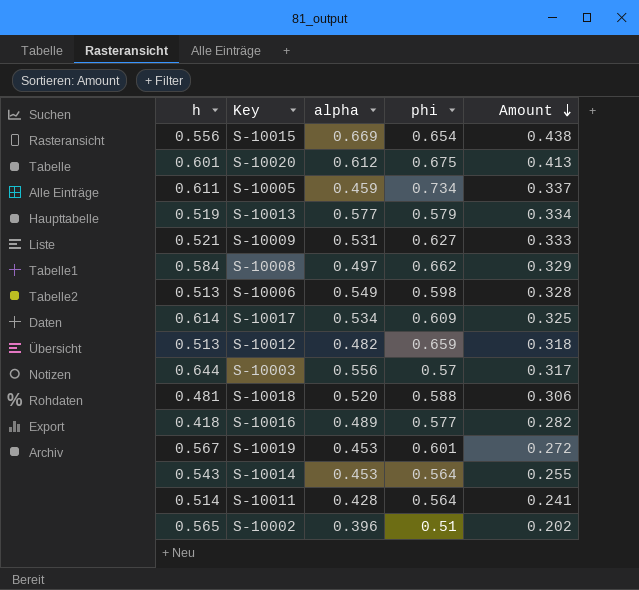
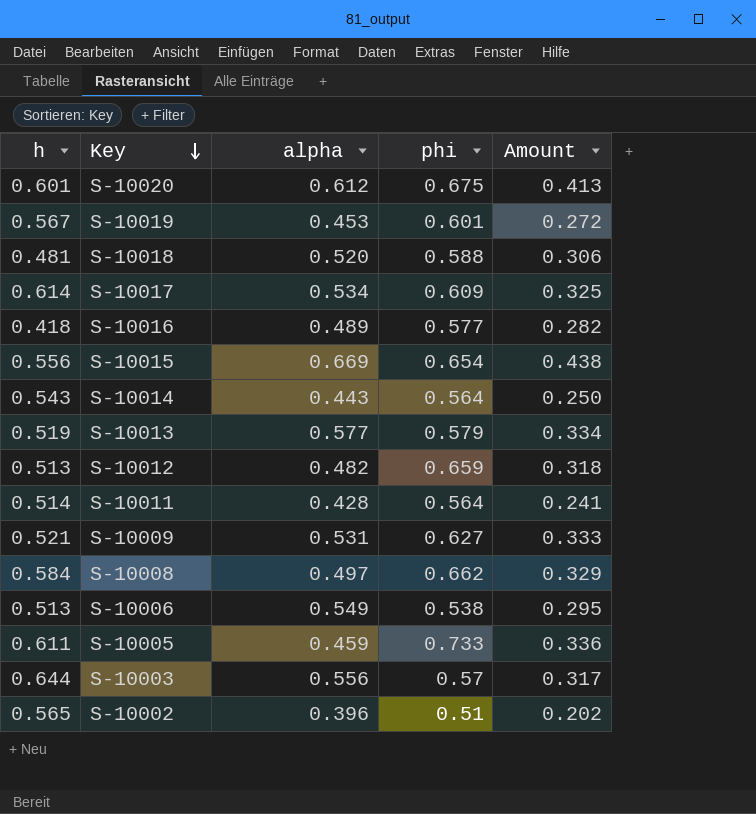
row order: Amount descending -> Key descending
S-10014 | alpha: 0.453 -> 0.443
S-10014 | Amount: 0.255 -> 0.250
S-10006 | phi: 0.598 -> 0.538
S-10006 | Amount: 0.328 -> 0.295
S-10005 | phi: 0.734 -> 0.733
S-10005 | Amount: 0.337 -> 0.336

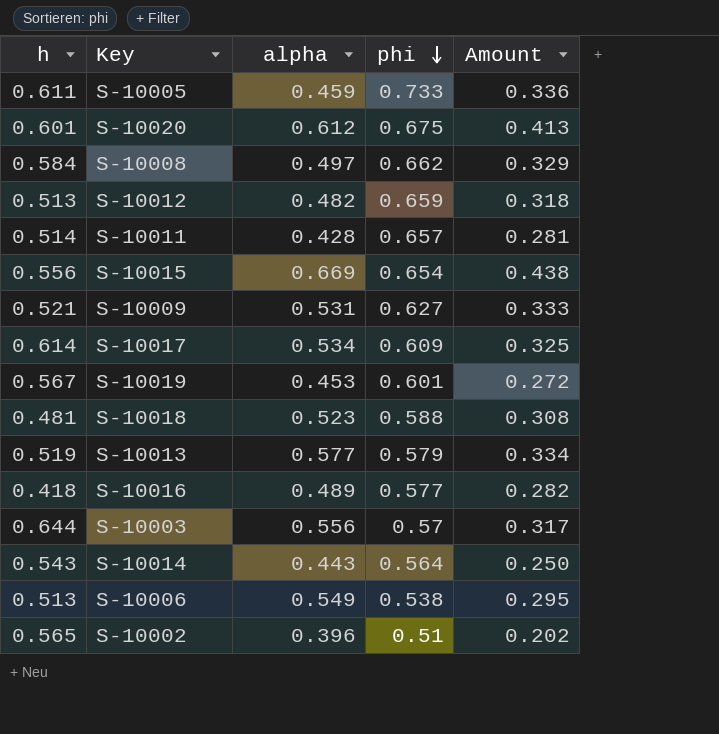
row order: Key descending -> phi descending
S-10011 | phi: 0.564 -> 0.657
S-10011 | Amount: 0.241 -> 0.281
S-10018 | alpha: 0.520 -> 0.523
S-10018 | Amount: 0.306 -> 0.308

